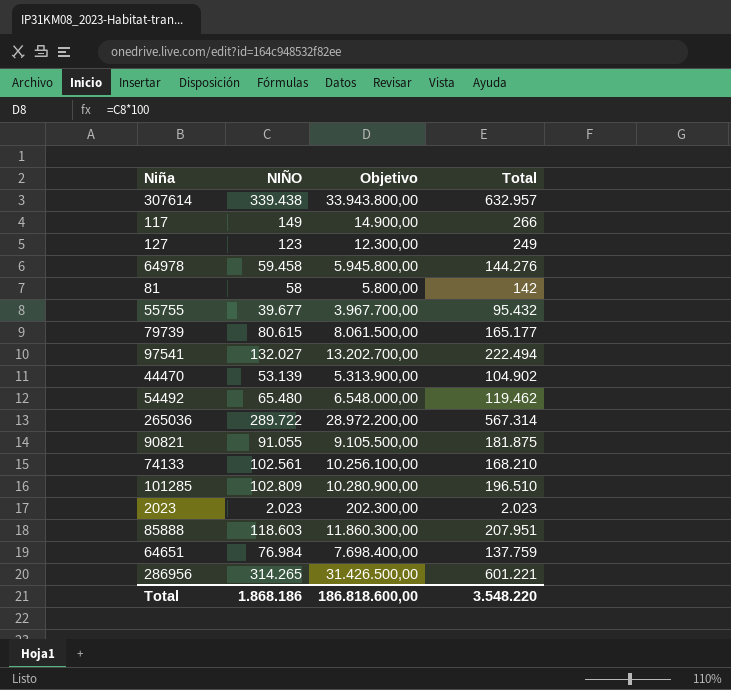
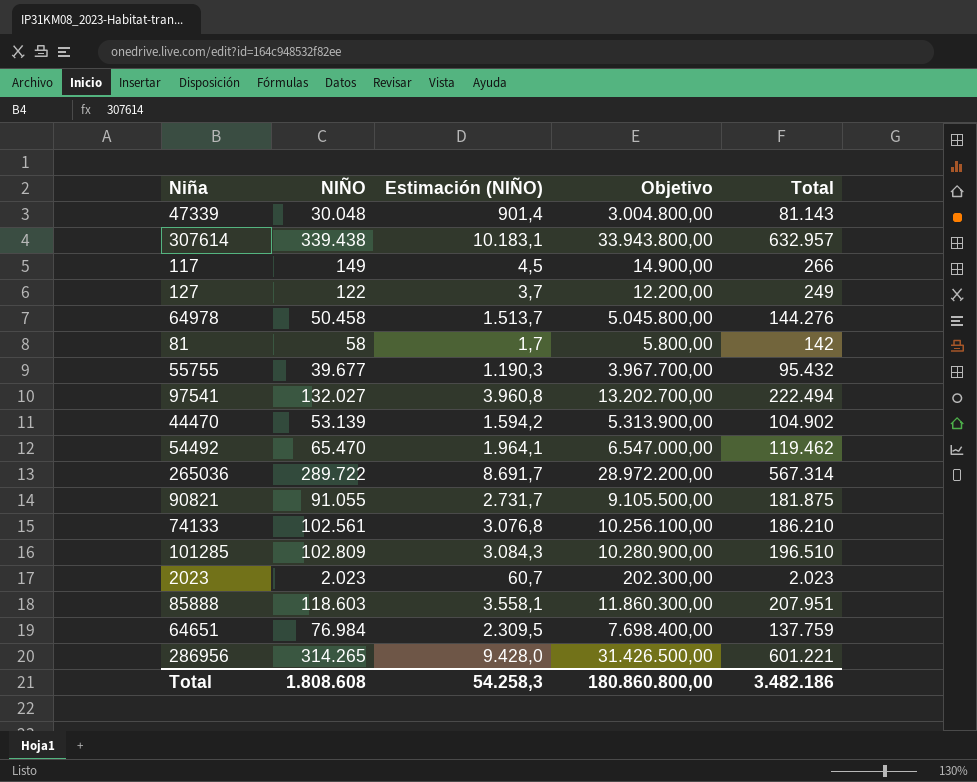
column Estimación (NIÑO) | formula: none -> [NIÑO] * 0,03
row 79739: 80.615 | 8.061.500,00 | 165.177 -> none
row 47339: none -> 30.048 | 901,4 | 3.004.800,00 | 81.143
127 | NIÑO: 123 -> 122
127 | Objetivo: 12.300,00 -> 12.200,00
64978 | NIÑO: 59.458 -> 50.458
64978 | Objetivo: 5.945.800,00 -> 5.045.800,00
54492 | NIÑO: 65.480 -> 65.470
54492 | Objetivo: 6.548.000,00 -> 6.547.000,00
74133 | Total: 168.210 -> 186.210
Total | NIÑO: 1.868.186 -> 1.808.608
Total | Objetivo: 186.818.600,00 -> 180.860.800,00
Total | Total: 3.548.220 -> 3.482.186

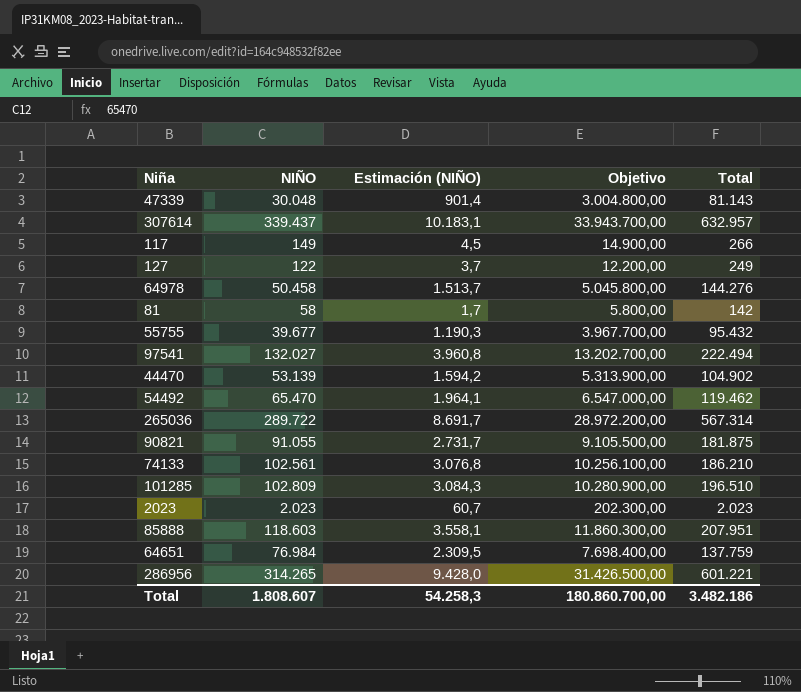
307614 | NIÑO: 339.438 -> 339.437
307614 | Objetivo: 33.943.800,00 -> 33.943.700,00
Total | NIÑO: 1.808.608 -> 1.808.607
Total | Objetivo: 180.860.800,00 -> 180.860.700,00

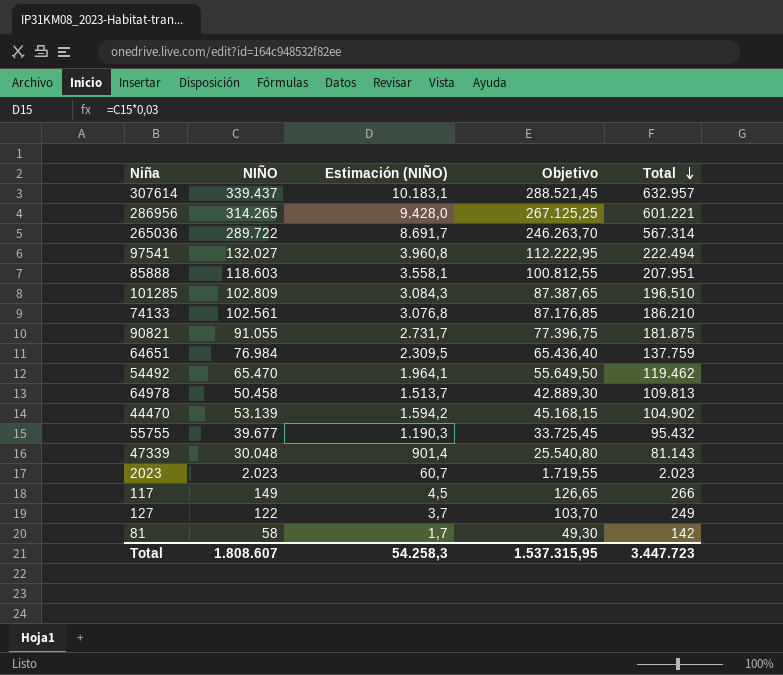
row order: none -> Total descending
column Objetivo | formula: [NIÑO] * 100 -> [NIÑO] * 0,85
64978 | Total: 144.276 -> 109.813
Total | Objetivo: 180.860.700,00 -> 1.537.315,95
Total | Total: 3.482.186 -> 3.447.723

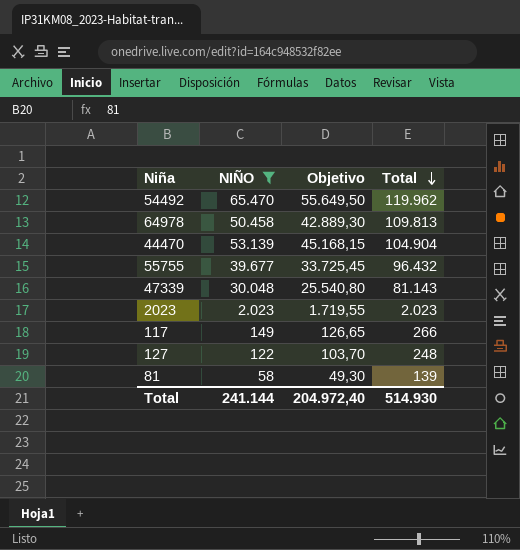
filter: none -> NIÑO <= 65.470
column Estimación (NIÑO) | formula: [NIÑO] * 0,03 -> none
54492 | Total: 119.462 -> 119.962
44470 | Total: 104.902 -> 104.904
55755 | Total: 95.432 -> 96.432
127 | Total: 249 -> 248
81 | Total: 142 -> 139
Total | NIÑO: 1.808.607 -> 241.144
Total | Objetivo: 1.537.315,95 -> 204.972,40
Total | Total: 3.447.723 -> 514.930

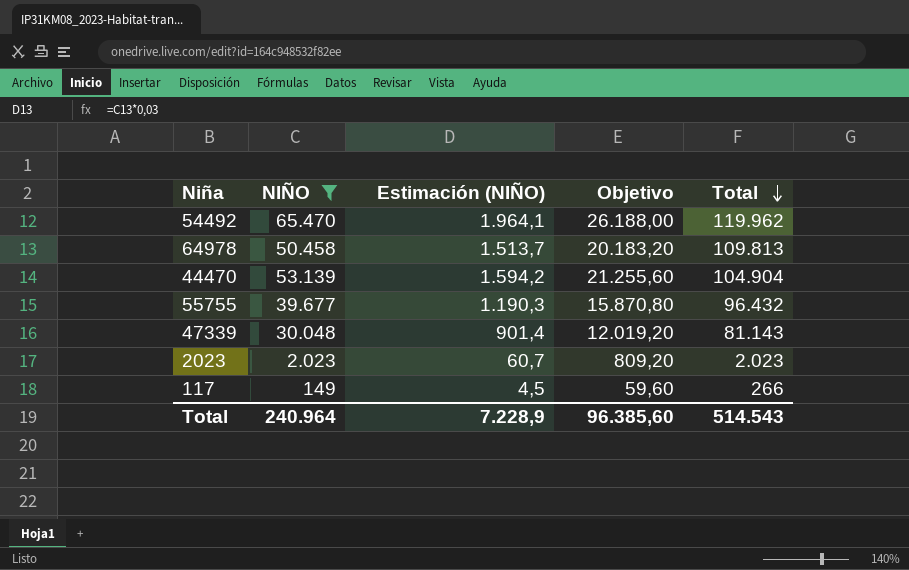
column Estimación (NIÑO) | formula: none -> [NIÑO] * 0,03
column Objetivo | formula: [NIÑO] * 0,85 -> [NIÑO] * 0,4
row 127: 122 | 103,70 | 248 -> none
row 81: 58 | 49,30 | 139 -> none
Total | NIÑO: 241.144 -> 240.964
Total | Objetivo: 204.972,40 -> 96.385,60
Total | Total: 514.930 -> 514.543

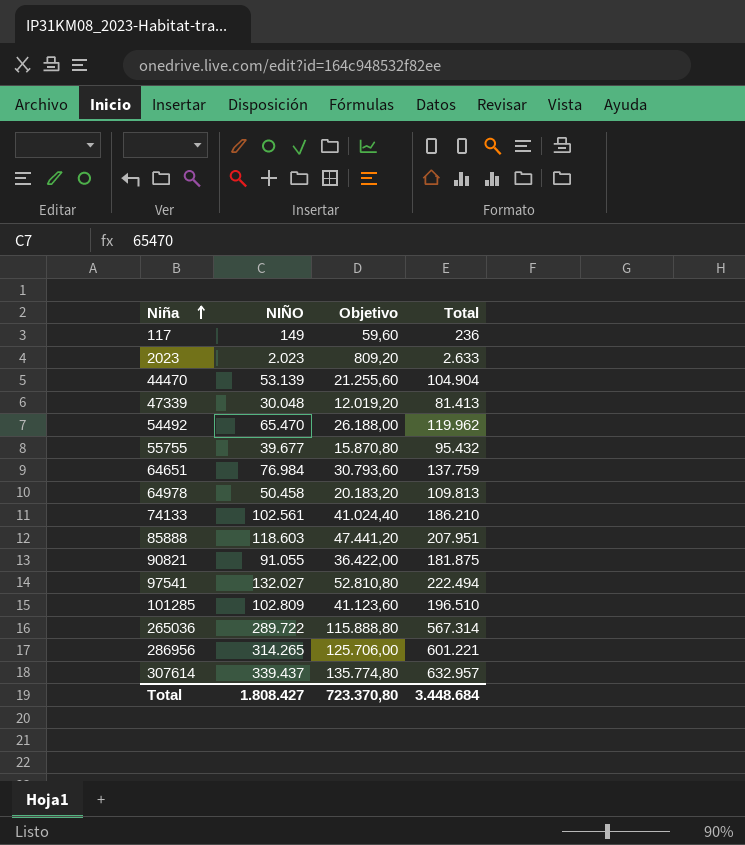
filter: NIÑO <= 65.470 -> none
row order: Total descending -> Niña ascending
column Estimación (NIÑO) | formula: [NIÑO] * 0,03 -> none
117 | Total: 266 -> 236
2023 | Total: 2.023 -> 2.633
47339 | Total: 81.143 -> 81.413
55755 | Total: 96.432 -> 95.432
Total | NIÑO: 240.964 -> 1.808.427
Total | Objetivo: 96.385,60 -> 723.370,80
Total | Total: 514.543 -> 3.448.684

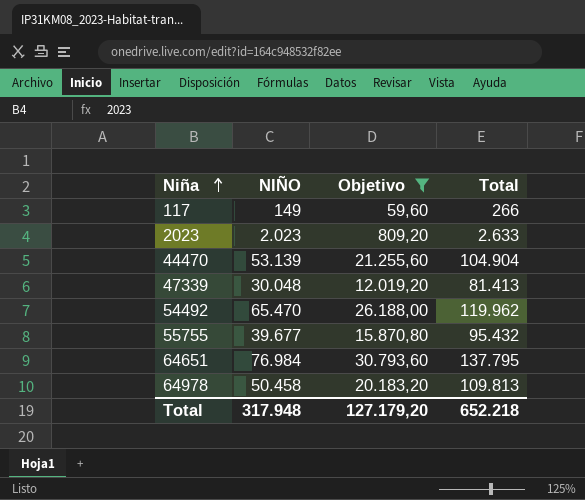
filter: none -> Objetivo <= 30.793,60
117 | Total: 236 -> 266
64651 | Total: 137.759 -> 137.795
Total | NIÑO: 1.808.427 -> 317.948
Total | Objetivo: 723.370,80 -> 127.179,20
Total | Total: 3.448.684 -> 652.218

